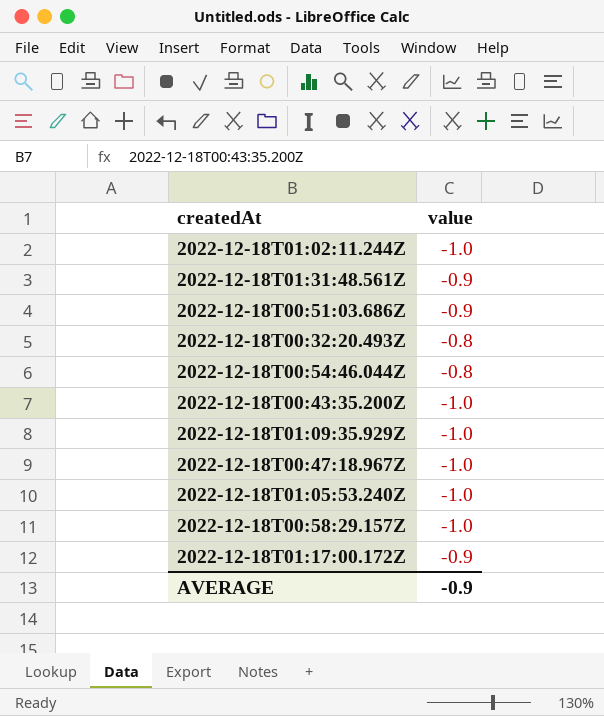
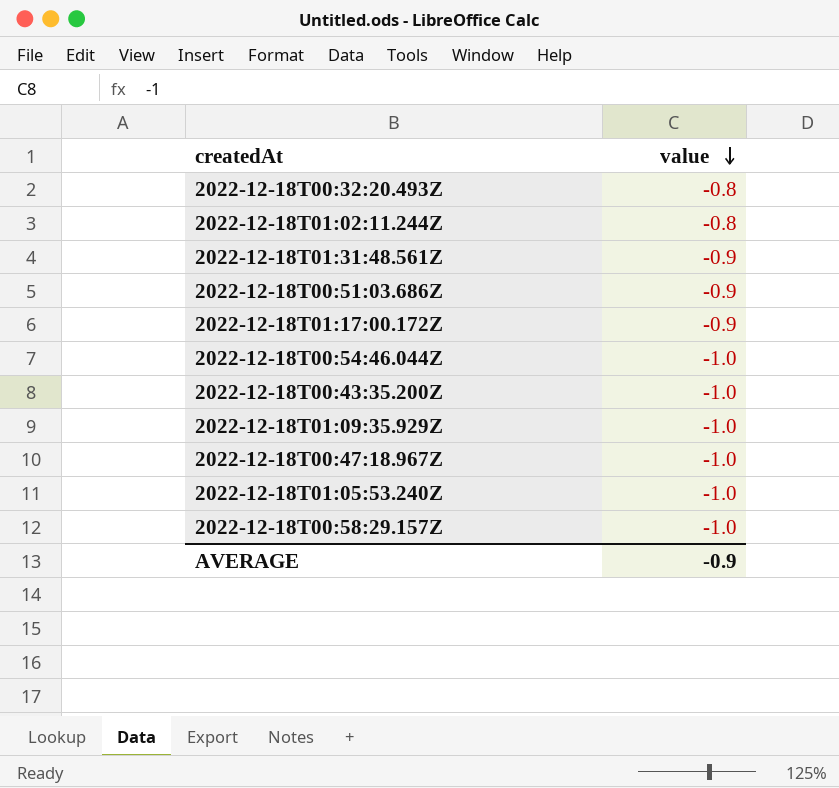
row order: none -> value descending
2022-12-18T01:02:11.244Z | value: -1.0 -> -0.8
2022-12-18T00:54:46.044Z | value: -0.8 -> -1.0

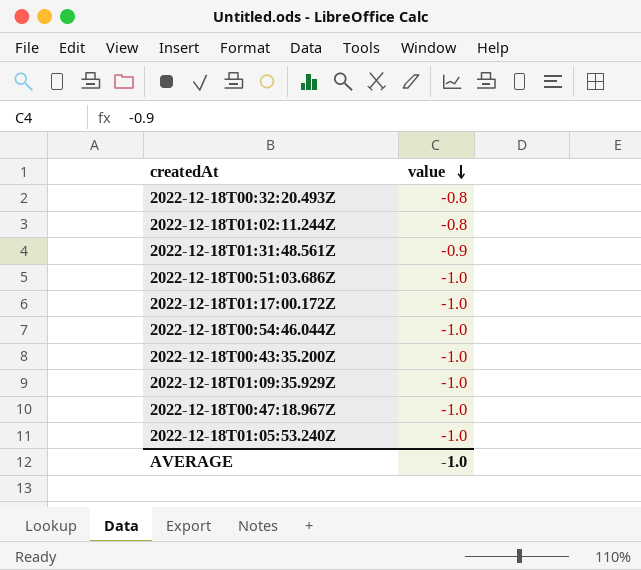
row 2022-12-18T00:58:29.157Z: -1.0 -> none
2022-12-18T00:51:03.686Z | value: -0.9 -> -1.0
2022-12-18T01:17:00.172Z | value: -0.9 -> -1.0
AVERAGE | value: -0.9 -> -1.0

